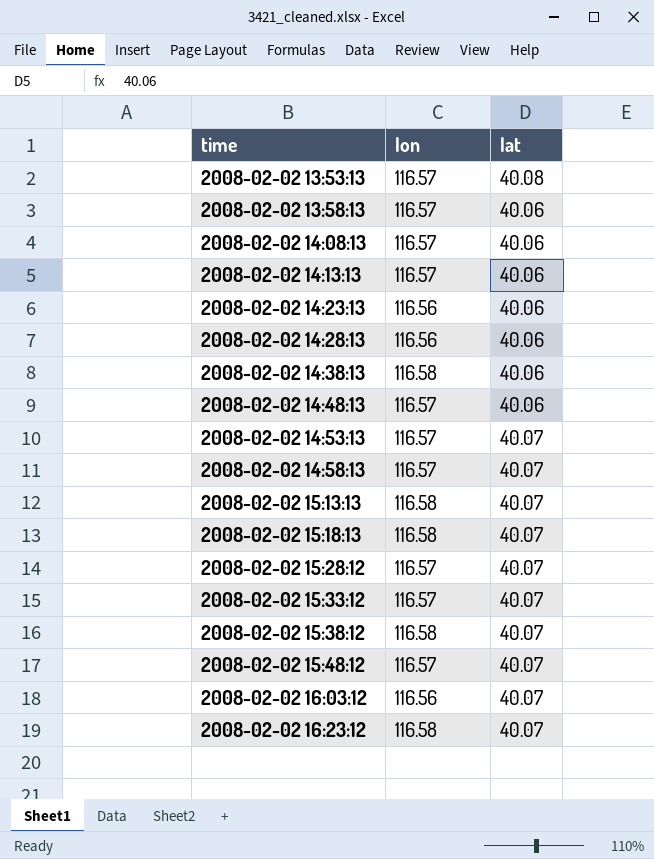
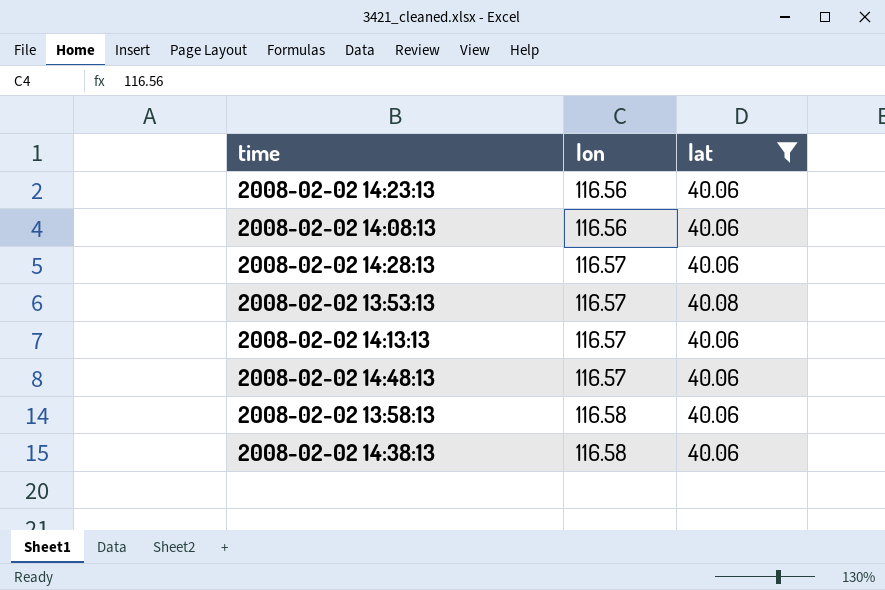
filter: none -> lat != 40.07
row order: time ascending -> lon ascending
2008-02-02 14:08:13 | lon: 116.57 -> 116.56
2008-02-02 14:28:13 | lon: 116.56 -> 116.57
2008-02-02 13:58:13 | lon: 116.57 -> 116.58

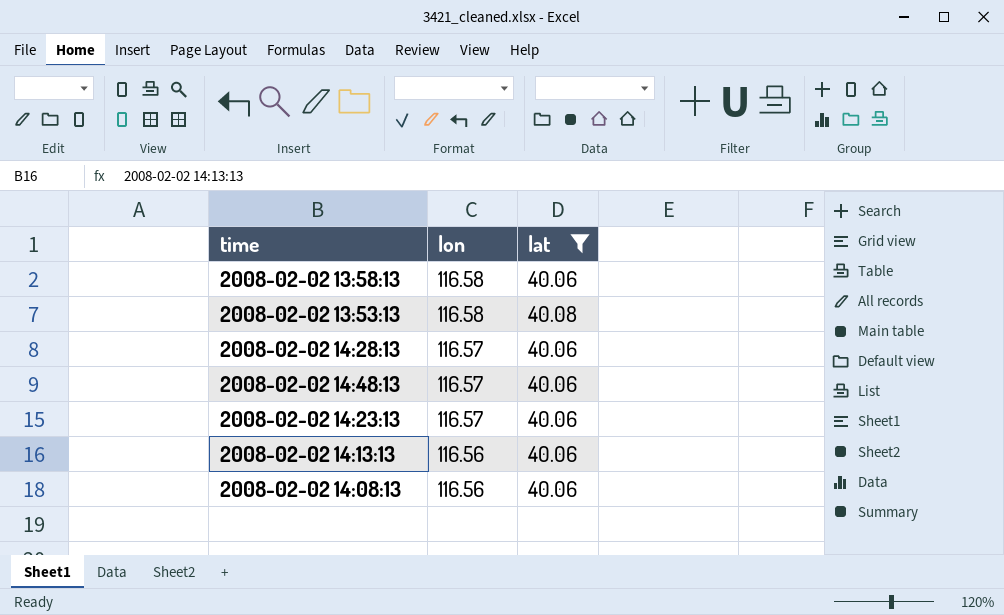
row order: lon ascending -> lon descending
row 2008-02-02 14:38:13: 116.58 | 40.06 -> none
2008-02-02 13:53:13 | lon: 116.57 -> 116.58
2008-02-02 14:23:13 | lon: 116.56 -> 116.57
2008-02-02 14:13:13 | lon: 116.57 -> 116.56

